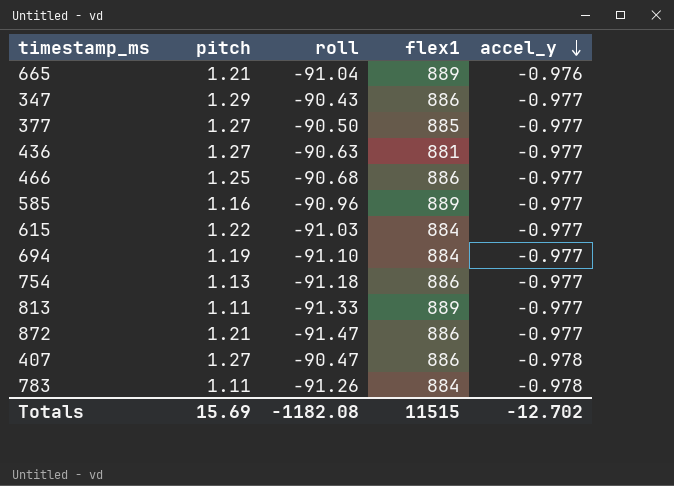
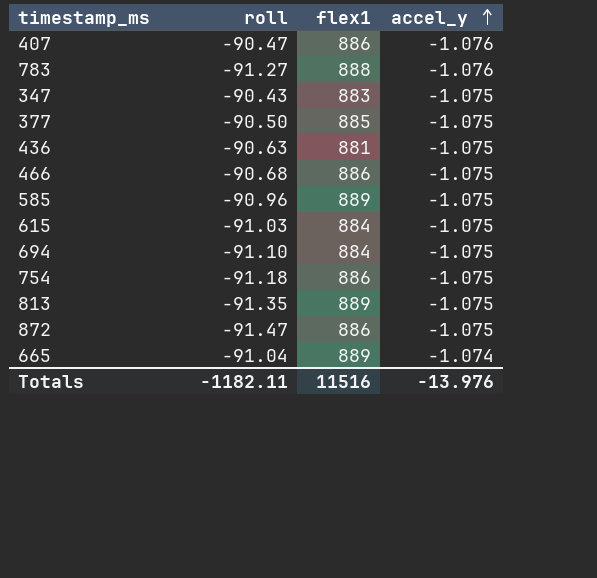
row order: accel_y descending -> accel_y ascending
column pitch | position: 2 -> none
407 | accel_y: -0.978 -> -1.076
783 | roll: -91.26 -> -91.27
783 | flex1: 884 -> 888
783 | accel_y: -0.978 -> -1.076
347 | flex1: 886 -> 883
347 | accel_y: -0.977 -> -1.075
377 | accel_y: -0.977 -> -1.075
436 | accel_y: -0.977 -> -1.075
466 | accel_y: -0.977 -> -1.075
585 | accel_y: -0.977 -> -1.075
615 | accel_y: -0.977 -> -1.075
694 | accel_y: -0.977 -> -1.075
754 | accel_y: -0.977 -> -1.075
813 | roll: -91.33 -> -91.35
813 | accel_y: -0.977 -> -1.075
872 | accel_y: -0.977 -> -1.075
665 | accel_y: -0.976 -> -1.074
Totals | roll: -1182.08 -> -1182.11
Totals | flex1: 11515 -> 11516
Totals | accel_y: -12.702 -> -13.976

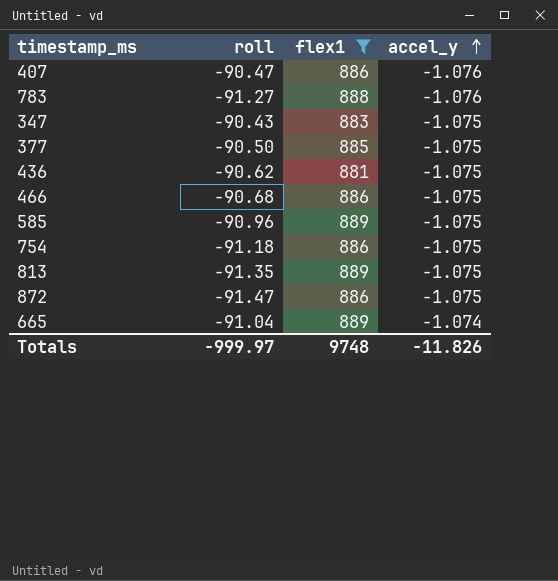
filter: none -> flex1 != 884
436 | roll: -90.63 -> -90.62
Totals | roll: -1182.11 -> -999.97
Totals | flex1: 11516 -> 9748
Totals | accel_y: -13.976 -> -11.826

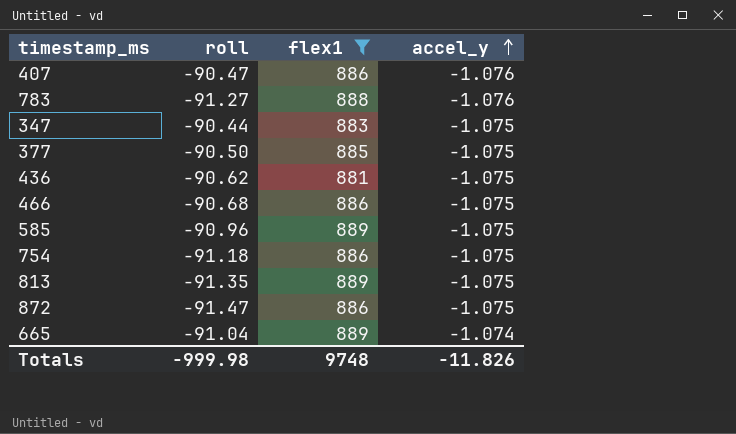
347 | roll: -90.43 -> -90.44
Totals | roll: -999.97 -> -999.98

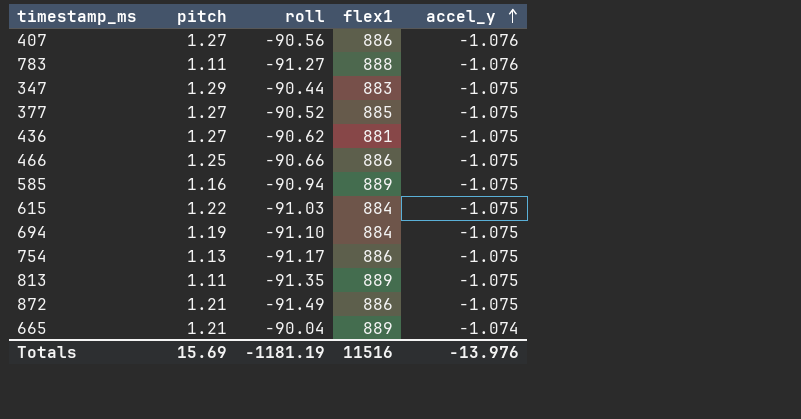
filter: flex1 != 884 -> none
column pitch | position: none -> 2
407 | roll: -90.47 -> -90.56
377 | roll: -90.50 -> -90.52
466 | roll: -90.68 -> -90.66
585 | roll: -90.96 -> -90.94
754 | roll: -91.18 -> -91.17
872 | roll: -91.47 -> -91.49
665 | roll: -91.04 -> -90.04
Totals | roll: -999.98 -> -1181.19
Totals | flex1: 9748 -> 11516
Totals | accel_y: -11.826 -> -13.976

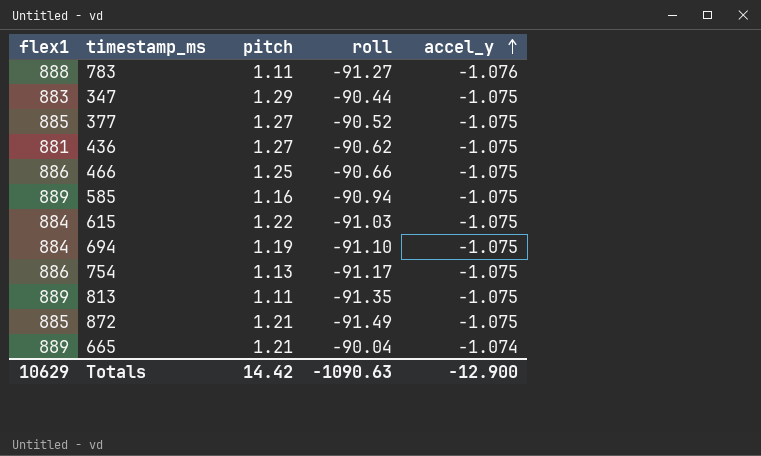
column flex1 | position: 4 -> 1
row 407: 1.27 | -90.56 | 886 | -1.076 -> none
872 | flex1: 886 -> 885
Totals | flex1: 11516 -> 10629
Totals | pitch: 15.69 -> 14.42
Totals | roll: -1181.19 -> -1090.63
Totals | accel_y: -13.976 -> -12.900

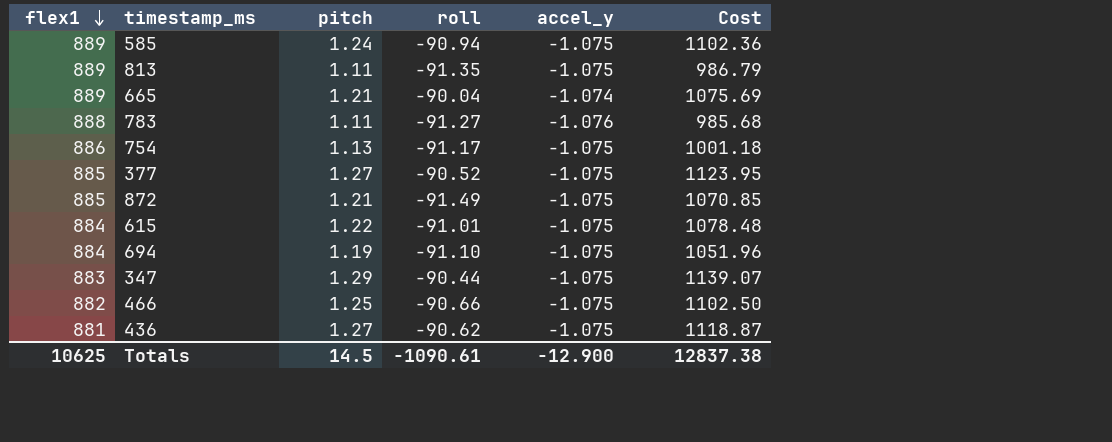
row order: accel_y ascending -> flex1 descending
column Cost | formula: none -> [flex1] * [pitch]
585 | pitch: 1.16 -> 1.24
615 | roll: -91.03 -> -91.01
466 | flex1: 886 -> 882
Totals | flex1: 10629 -> 10625
Totals | pitch: 14.42 -> 14.5
Totals | roll: -1090.63 -> -1090.61

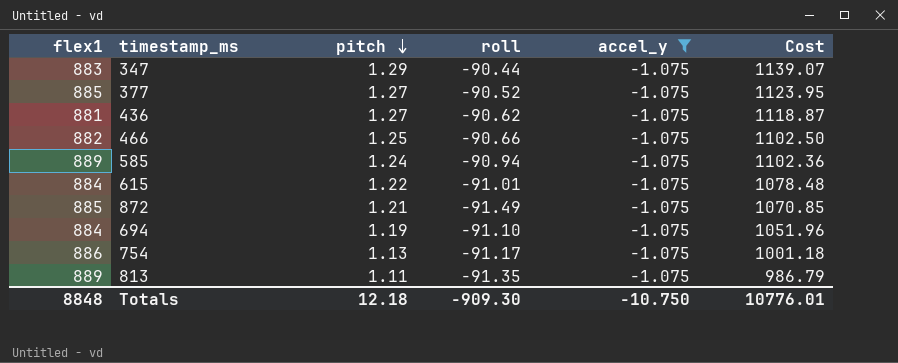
filter: none -> accel_y = -1.075
row order: flex1 descending -> pitch descending
Totals | flex1: 10625 -> 8848
Totals | pitch: 14.5 -> 12.18
Totals | roll: -1090.61 -> -909.30
Totals | accel_y: -12.900 -> -10.750
Totals | Cost: 12837.38 -> 10776.01

